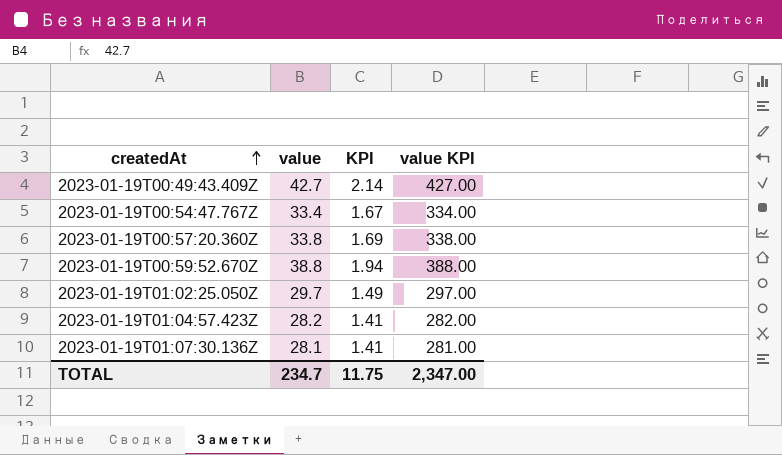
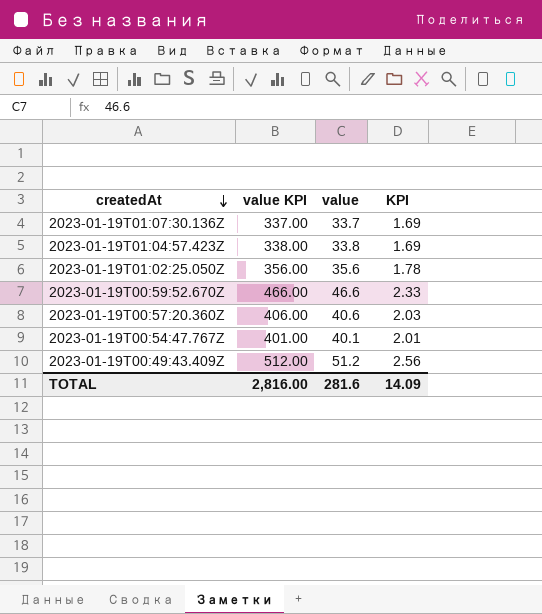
row order: createdAt ascending -> createdAt descending
column value KPI | position: 4 -> 2
2023-01-19T01:07:30.136Z | value KPI: 281.00 -> 337.00
2023-01-19T01:07:30.136Z | value: 28.1 -> 33.7
2023-01-19T01:07:30.136Z | KPI: 1.41 -> 1.69
2023-01-19T01:04:57.423Z | value KPI: 282.00 -> 338.00
2023-01-19T01:04:57.423Z | value: 28.2 -> 33.8
2023-01-19T01:04:57.423Z | KPI: 1.41 -> 1.69
2023-01-19T01:02:25.050Z | value KPI: 297.00 -> 356.00
2023-01-19T01:02:25.050Z | value: 29.7 -> 35.6
2023-01-19T01:02:25.050Z | KPI: 1.49 -> 1.78
2023-01-19T00:59:52.670Z | value KPI: 388.00 -> 466.00
2023-01-19T00:59:52.670Z | value: 38.8 -> 46.6
2023-01-19T00:59:52.670Z | KPI: 1.94 -> 2.33
2023-01-19T00:57:20.360Z | value KPI: 338.00 -> 406.00
2023-01-19T00:57:20.360Z | value: 33.8 -> 40.6
2023-01-19T00:57:20.360Z | KPI: 1.69 -> 2.03
2023-01-19T00:54:47.767Z | value KPI: 334.00 -> 401.00
2023-01-19T00:54:47.767Z | value: 33.4 -> 40.1
2023-01-19T00:54:47.767Z | KPI: 1.67 -> 2.01
2023-01-19T00:49:43.409Z | value KPI: 427.00 -> 512.00
2023-01-19T00:49:43.409Z | value: 42.7 -> 51.2
2023-01-19T00:49:43.409Z | KPI: 2.14 -> 2.56
TOTAL | value KPI: 2,347.00 -> 2,816.00
TOTAL | value: 234.7 -> 281.6
TOTAL | KPI: 11.75 -> 14.09

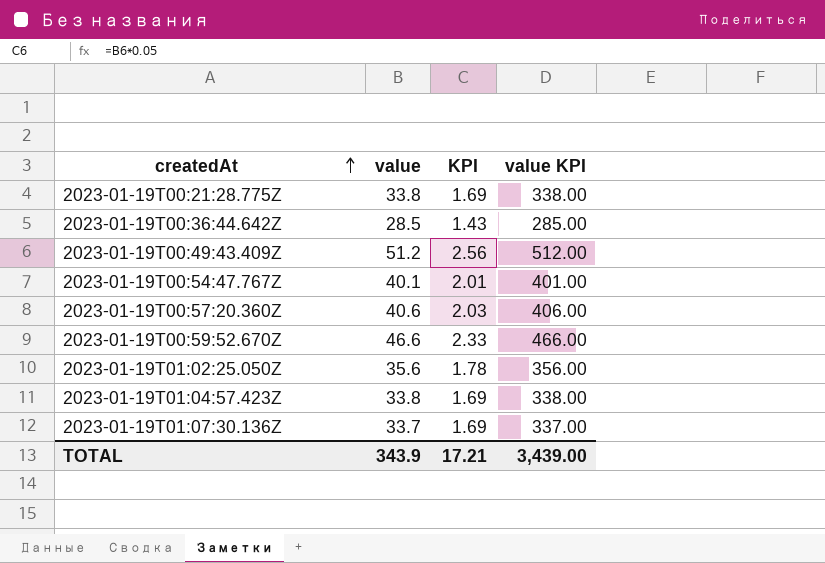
row order: createdAt descending -> createdAt ascending
column value KPI | position: 2 -> 4
row 2023-01-19T00:21:28.775Z: none -> 33.8 | 1.69 | 338.00
row 2023-01-19T00:36:44.642Z: none -> 28.5 | 1.43 | 285.00
TOTAL | value: 281.6 -> 343.9
TOTAL | KPI: 14.09 -> 17.21
TOTAL | value KPI: 2,816.00 -> 3,439.00

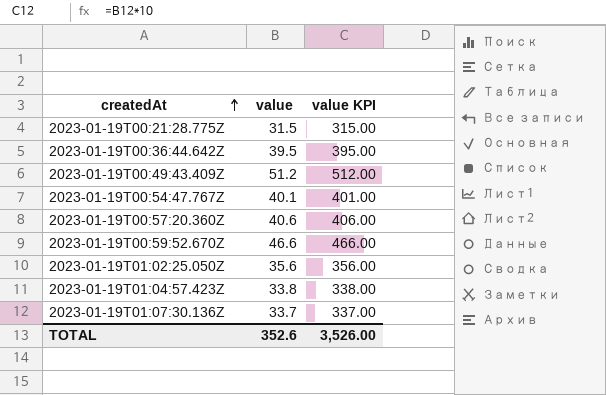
column KPI | formula: [value] * 0.05 -> none
2023-01-19T00:21:28.775Z | value: 33.8 -> 31.5
2023-01-19T00:21:28.775Z | value KPI: 338.00 -> 315.00
2023-01-19T00:36:44.642Z | value: 28.5 -> 39.5
2023-01-19T00:36:44.642Z | value KPI: 285.00 -> 395.00
TOTAL | value: 343.9 -> 352.6
TOTAL | value KPI: 3,439.00 -> 3,526.00

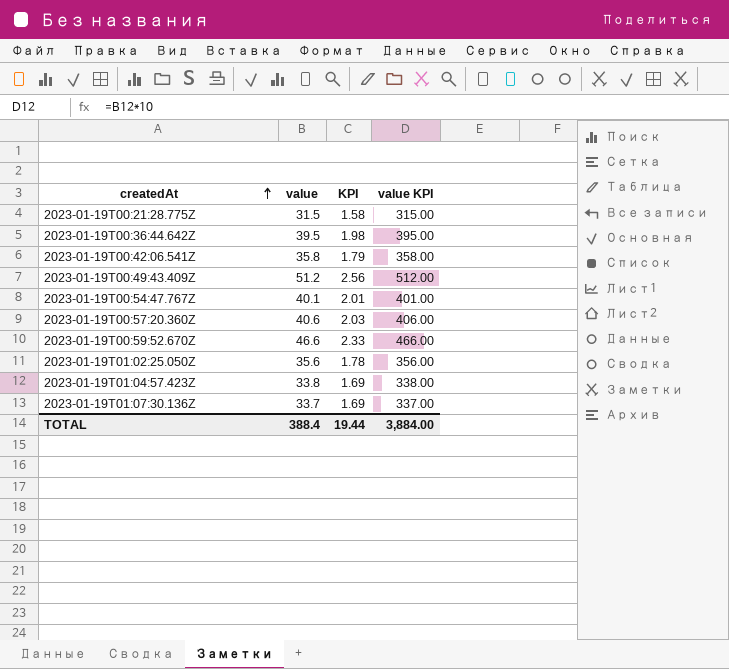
column KPI | formula: none -> [value] * 0.05
row 2023-01-19T00:42:06.541Z: none -> 35.8 | 1.79 | 358.00
TOTAL | value: 352.6 -> 388.4
TOTAL | value KPI: 3,526.00 -> 3,884.00

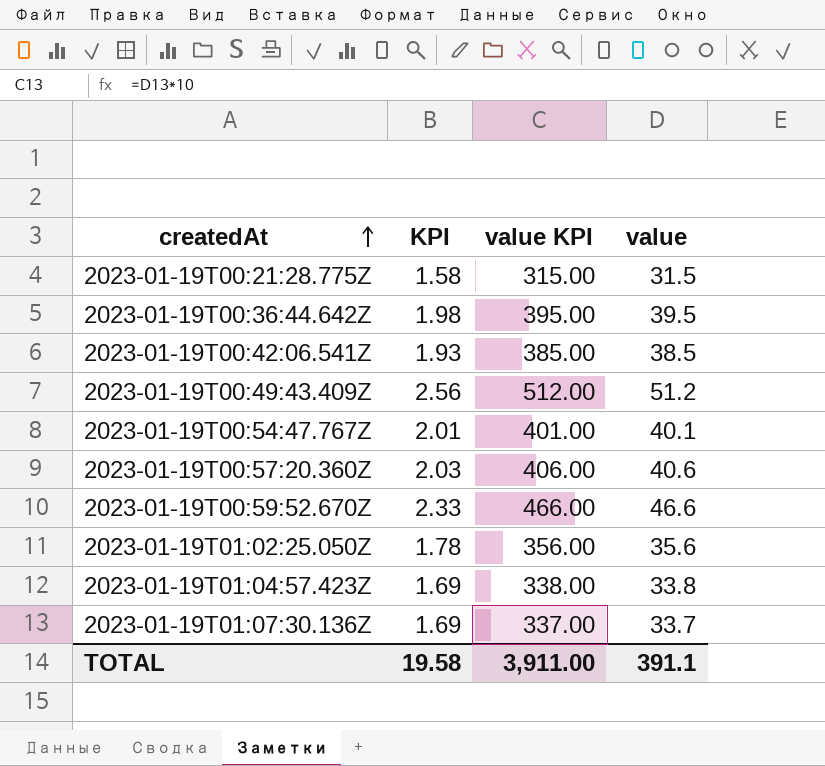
column value | position: 2 -> 4
2023-01-19T00:42:06.541Z | KPI: 1.79 -> 1.93
2023-01-19T00:42:06.541Z | value KPI: 358.00 -> 385.00
2023-01-19T00:42:06.541Z | value: 35.8 -> 38.5
TOTAL | KPI: 19.44 -> 19.58
TOTAL | value KPI: 3,884.00 -> 3,911.00
TOTAL | value: 388.4 -> 391.1

